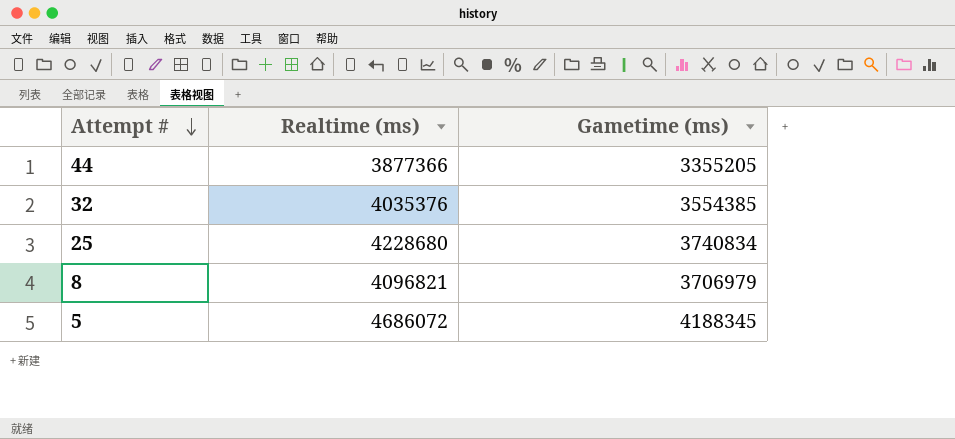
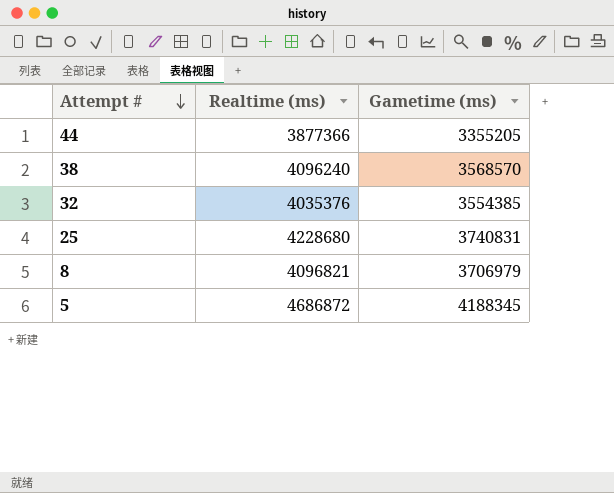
row 38: none -> 4096240 | 3568570
25 | Gametime (ms): 3740834 -> 3740831
5 | Realtime (ms): 4686072 -> 4686872

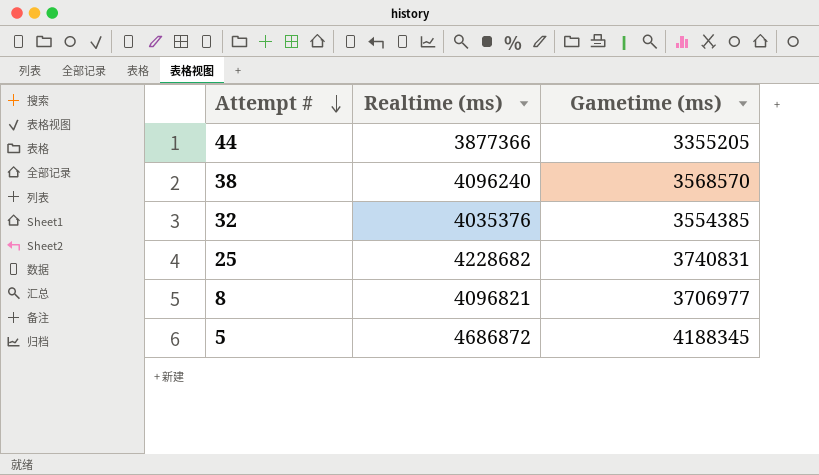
25 | Realtime (ms): 4228680 -> 4228682
8 | Gametime (ms): 3706979 -> 3706977

